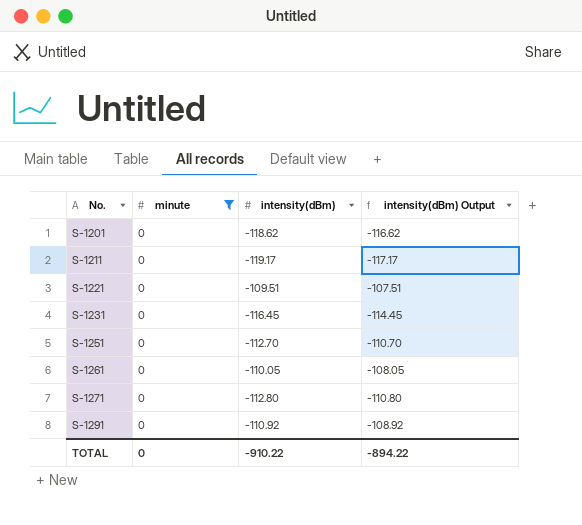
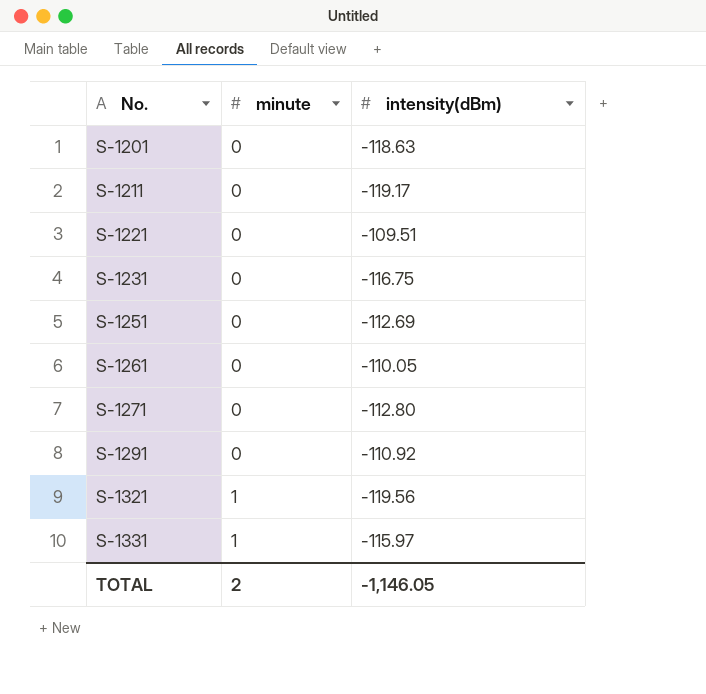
filter: minute = 0 -> none
column intensity(dBm) Output | formula: [intensity(dBm)] + 2 -> none
S-1201 | intensity(dBm): -118.62 -> -118.63
S-1231 | intensity(dBm): -116.45 -> -116.75
S-1251 | intensity(dBm): -112.70 -> -112.69
TOTAL | minute: 0 -> 2
TOTAL | intensity(dBm): -910.22 -> -1,146.05

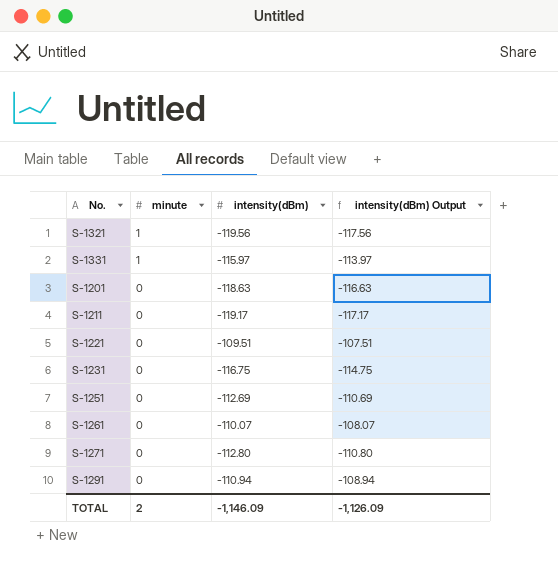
row order: No. ascending -> minute descending
column intensity(dBm) Output | formula: none -> [intensity(dBm)] + 2
S-1261 | intensity(dBm): -110.05 -> -110.07
S-1291 | intensity(dBm): -110.92 -> -110.94
TOTAL | intensity(dBm): -1,146.05 -> -1,146.09

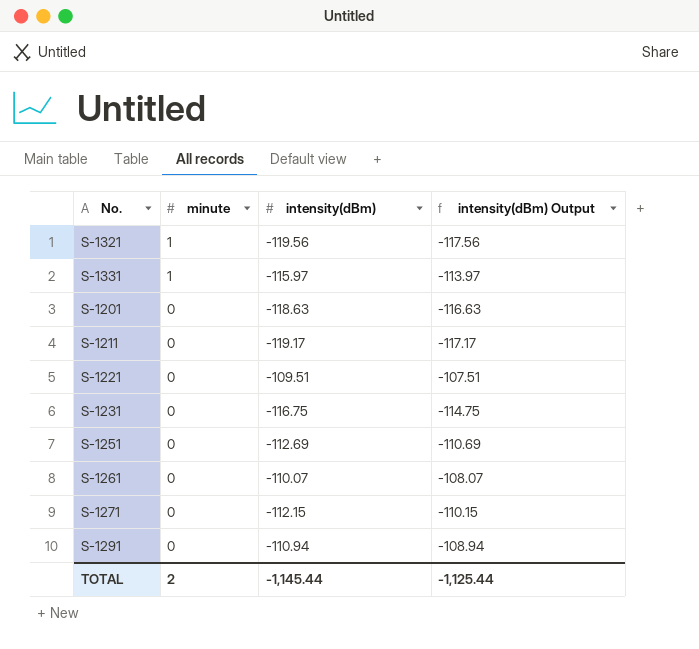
S-1271 | intensity(dBm): -112.80 -> -112.15
S-1271 | intensity(dBm) Output: -110.80 -> -110.15
TOTAL | intensity(dBm): -1,146.09 -> -1,145.44
TOTAL | intensity(dBm) Output: -1,126.09 -> -1,125.44

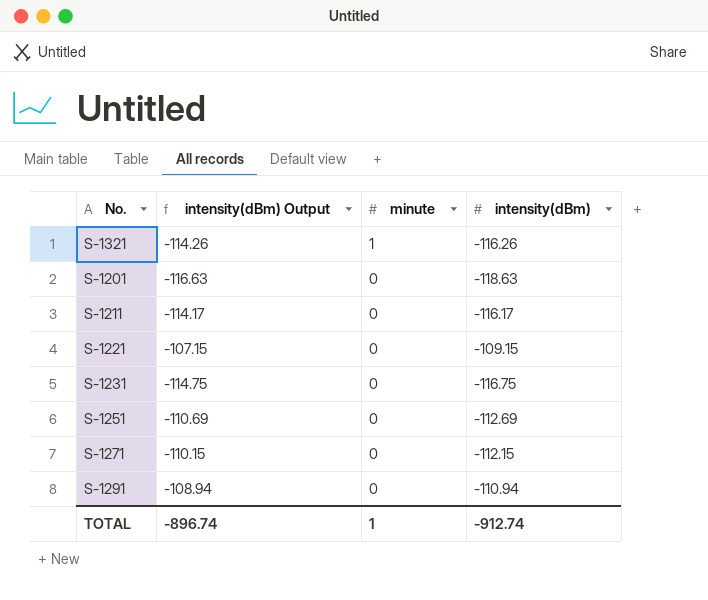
column intensity(dBm) Output | position: 4 -> 2
row S-1331: 1 | -115.97 | -113.97 -> none
row S-1261: 0 | -110.07 | -108.07 -> none
S-1321 | intensity(dBm) Output: -117.56 -> -114.26
S-1321 | intensity(dBm): -119.56 -> -116.26
S-1211 | intensity(dBm) Output: -117.17 -> -114.17
S-1211 | intensity(dBm): -119.17 -> -116.17
S-1221 | intensity(dBm) Output: -107.51 -> -107.15
S-1221 | intensity(dBm): -109.51 -> -109.15
TOTAL | intensity(dBm) Output: -1,125.44 -> -896.74
TOTAL | minute: 2 -> 1
TOTAL | intensity(dBm): -1,145.44 -> -912.74

